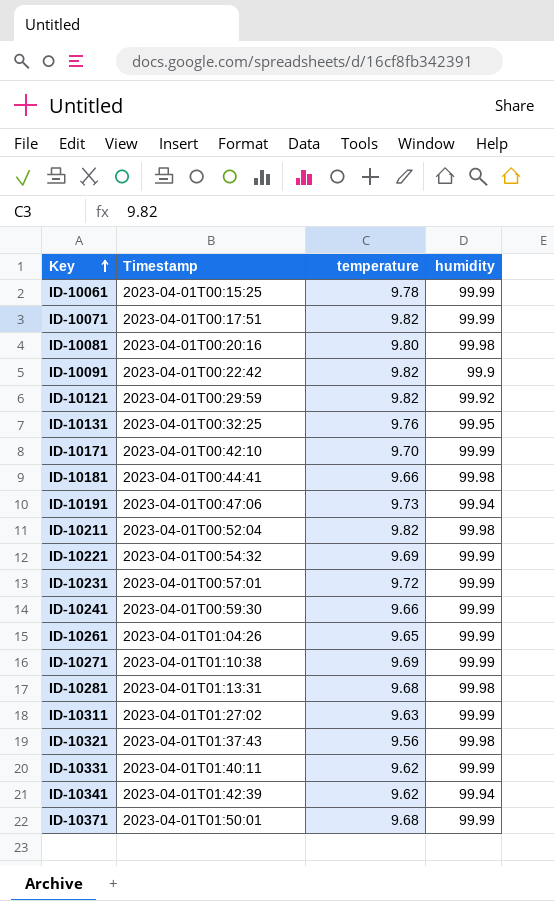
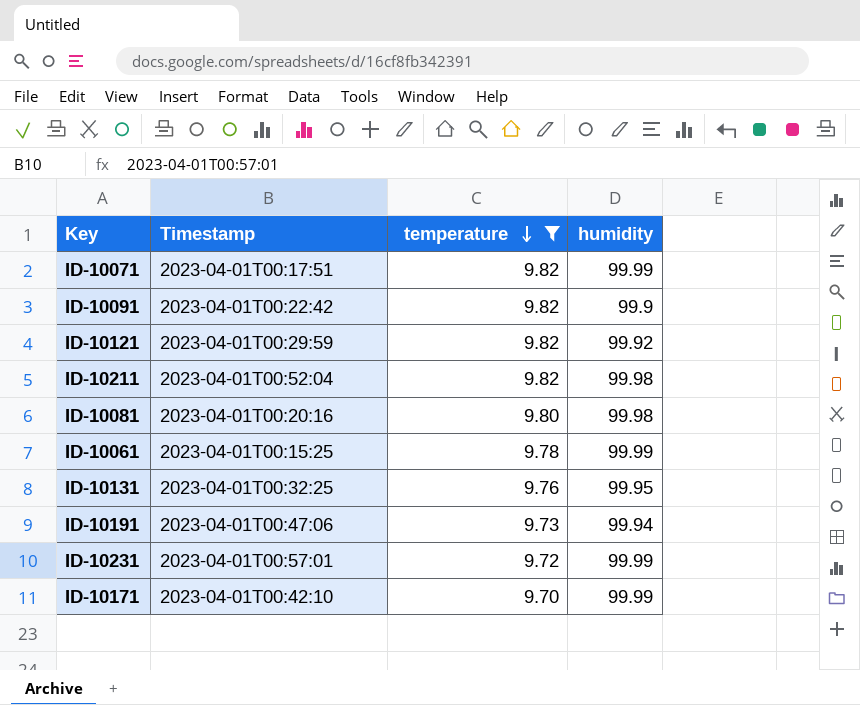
filter: none -> temperature >= 9.70
row order: Key ascending -> temperature descending

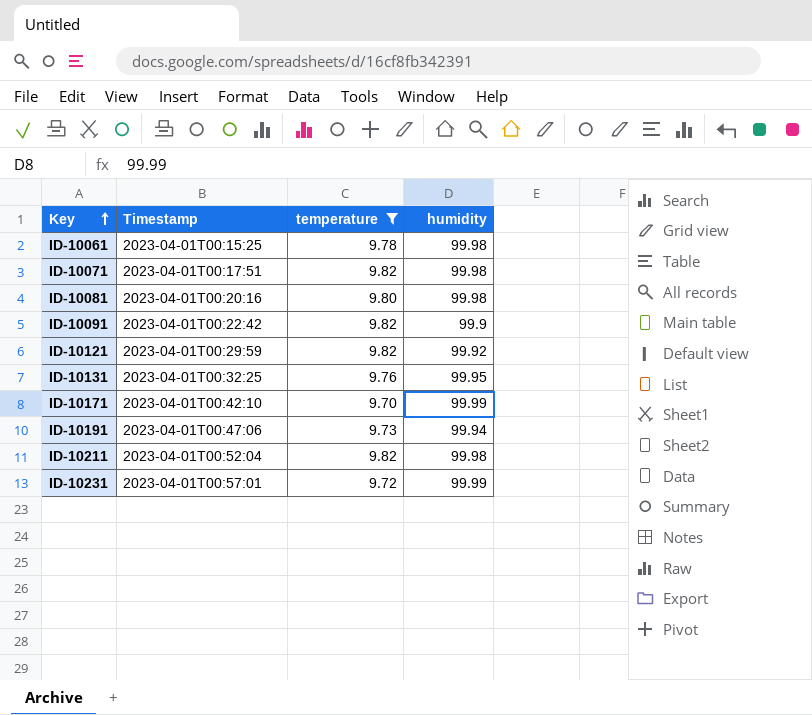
row order: temperature descending -> Key ascending
ID-10061 | humidity: 99.99 -> 99.98
ID-10071 | humidity: 99.99 -> 99.98

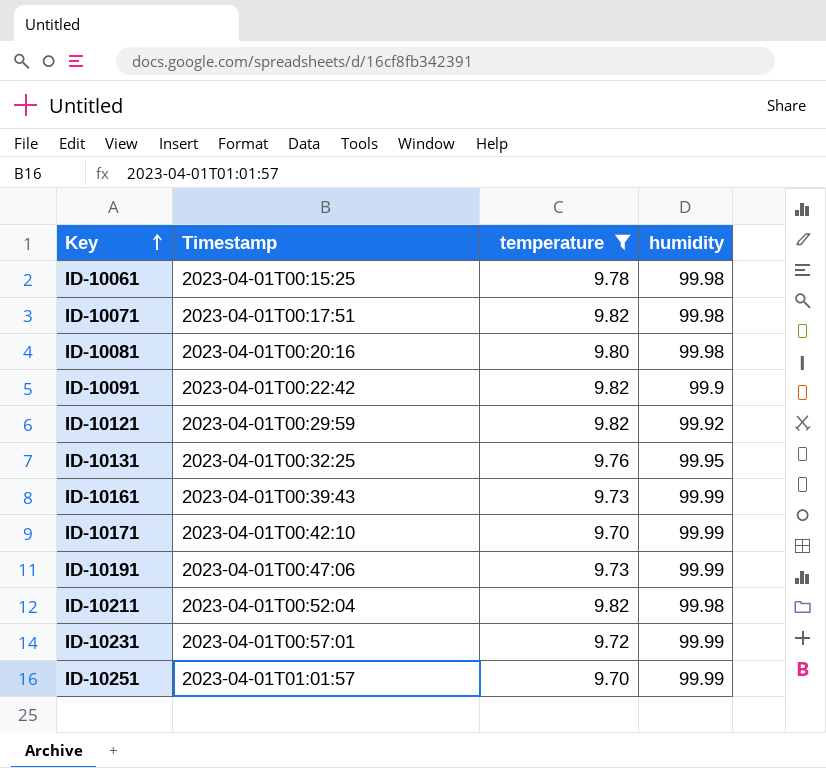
row ID-10161: none -> 2023-04-01T00:39:43 | 9.73 | 99.99
ID-10191 | humidity: 99.94 -> 99.99
row ID-10251: none -> 2023-04-01T01:01:57 | 9.70 | 99.99

